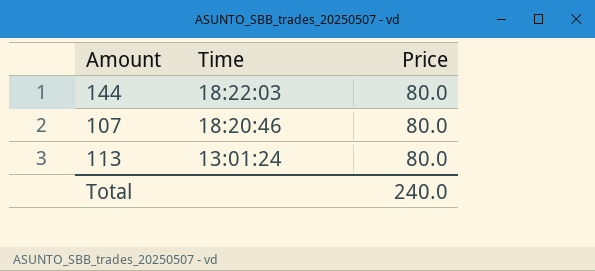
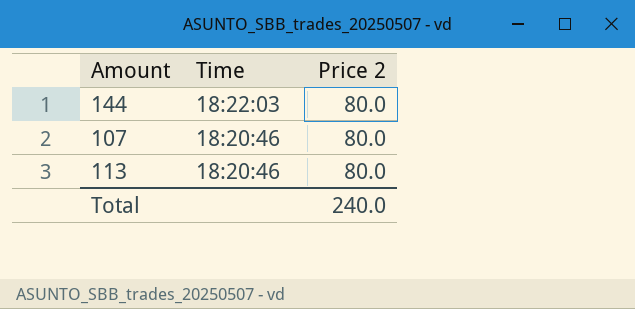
column name: Price -> Price 2
113 | Time: 13:01:24 -> 18:20:46

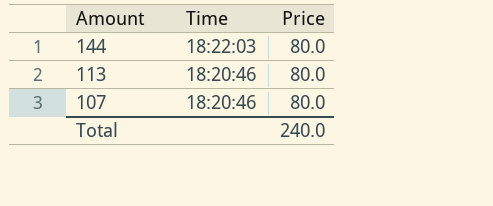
row order: Time descending -> Amount descending
column name: Price 2 -> Price

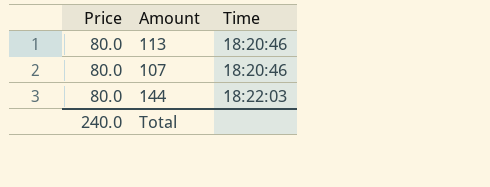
row order: Amount descending -> Time ascending
column Price | position: 3 -> 1

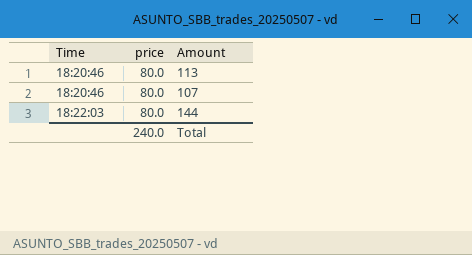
column Time | position: 3 -> 1
column name: Price -> price

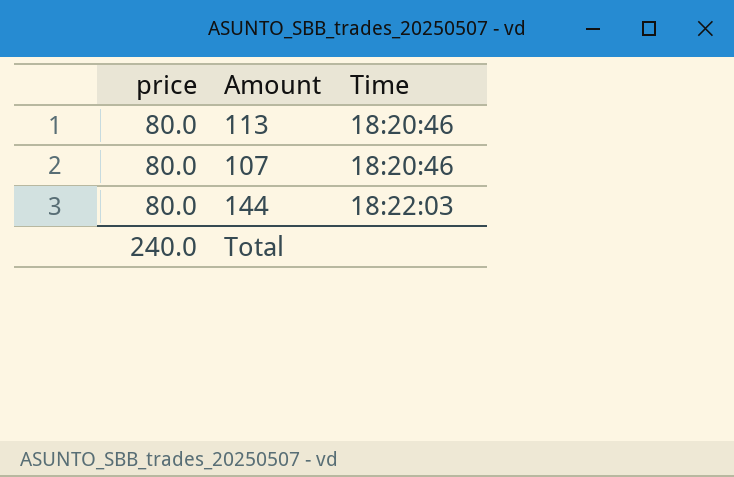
column Time | position: 1 -> 3

